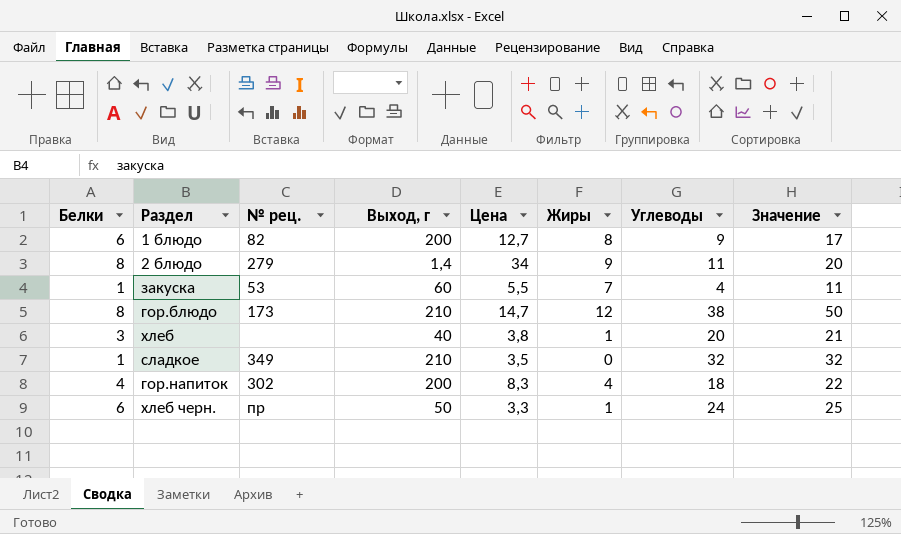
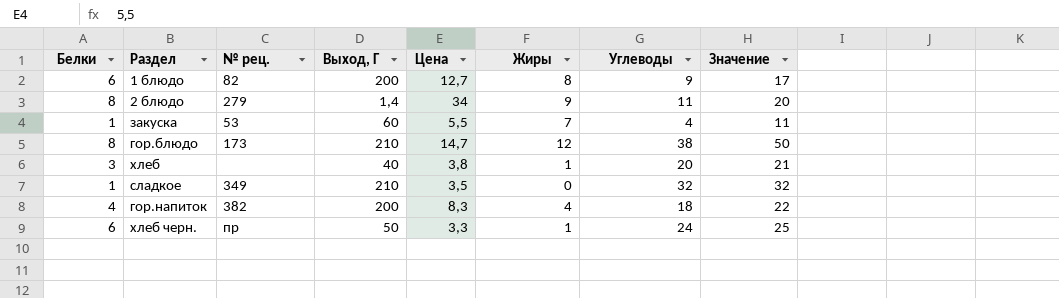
column name: Выход, г -> Выход, Г
гор.напиток | № рец.: 302 -> 382

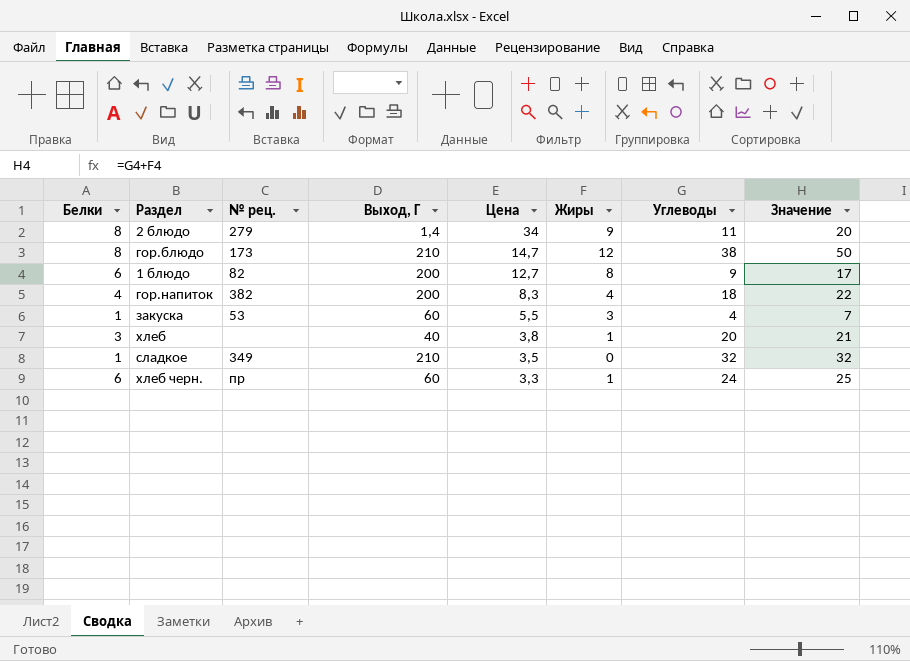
row order: none -> Цена descending
закуска | Жиры: 7 -> 3
закуска | Значение: 11 -> 7
хлеб черн. | Выход, Г: 50 -> 60

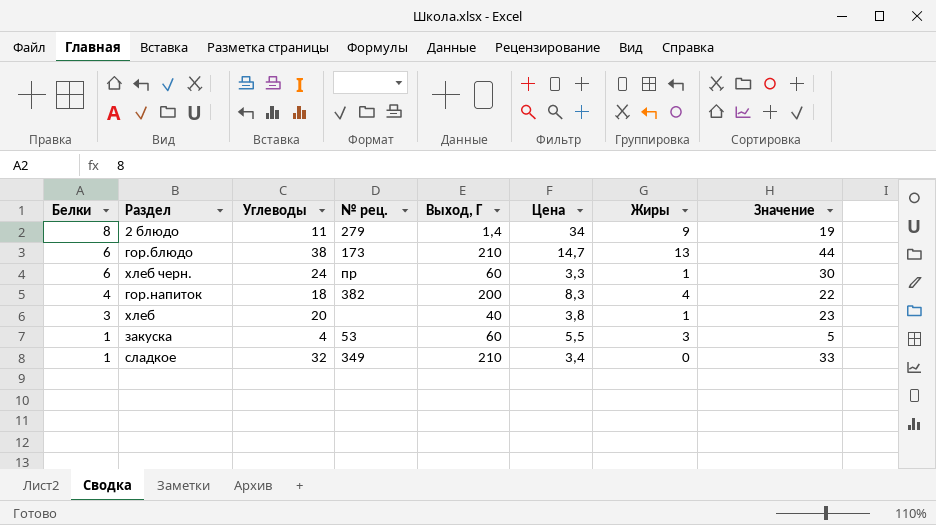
row order: Цена descending -> Белки descending
column Углеводы | position: 7 -> 3
column Значение | formula: [Жиры] + [Углеводы] -> [Белки] + [Углеводы]
row 1 блюдо: 6 | 82 | 200 | 12,7 | 8 | 9 | 17 -> none
гор.блюдо | Белки: 8 -> 6
гор.блюдо | Жиры: 12 -> 13
сладкое | Цена: 3,5 -> 3,4

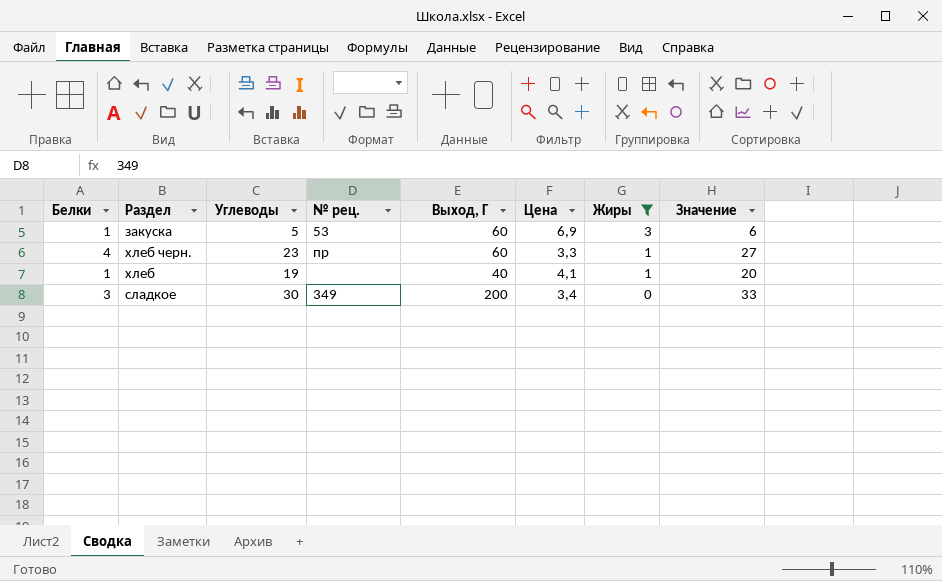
filter: none -> Жиры <= 3
row order: Белки descending -> Жиры descending
закуска | Углеводы: 4 -> 5
закуска | Цена: 5,5 -> 6,9
закуска | Значение: 5 -> 6
хлеб черн. | Белки: 6 -> 4
хлеб черн. | Углеводы: 24 -> 23
хлеб черн. | Значение: 30 -> 27
хлеб | Белки: 3 -> 1
хлеб | Углеводы: 20 -> 19
хлеб | Цена: 3,8 -> 4,1
хлеб | Значение: 23 -> 20
сладкое | Белки: 1 -> 3
сладкое | Углеводы: 32 -> 30
сладкое | Выход, Г: 210 -> 200

